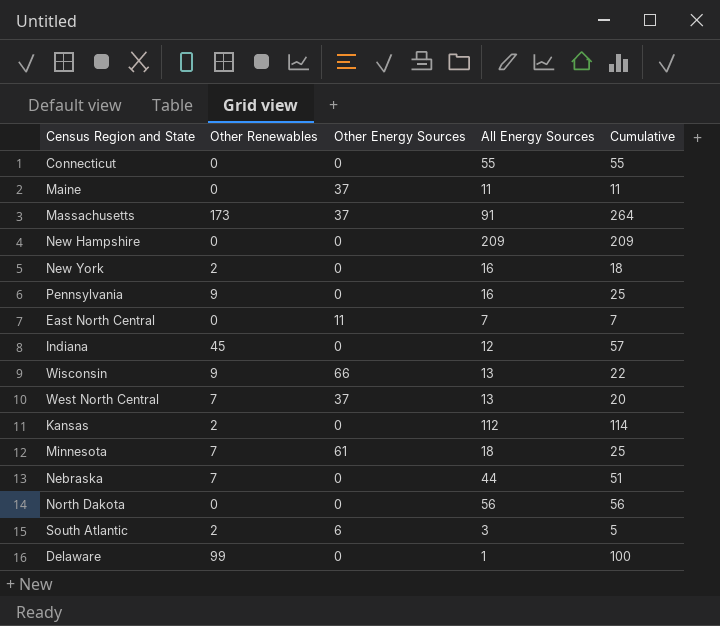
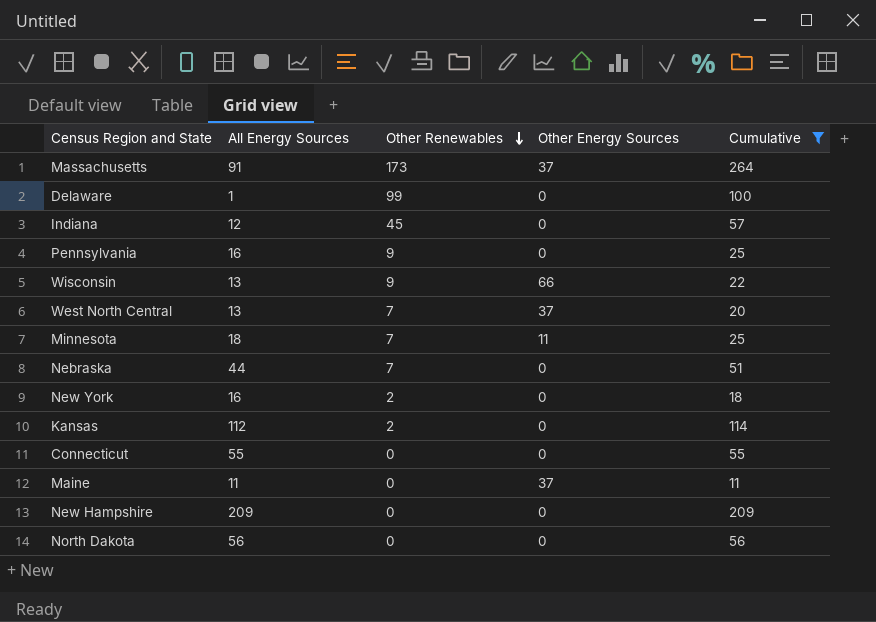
filter: none -> Cumulative >= 11
row order: none -> Other Renewables descending
column All Energy Sources | position: 4 -> 2
Minnesota | Other Energy Sources: 61 -> 11

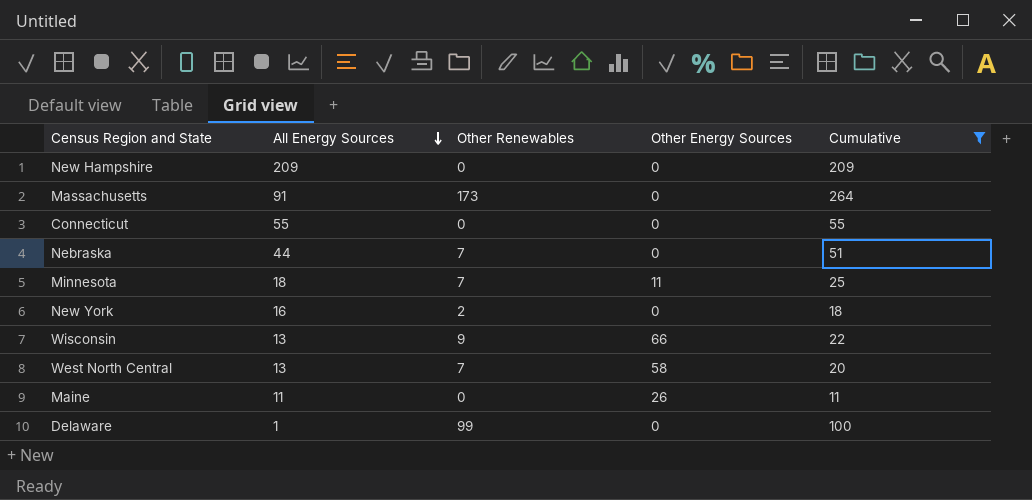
row order: Other Renewables descending -> All Energy Sources descending
row Indiana: 12 | 45 | 0 | 57 -> none
row Pennsylvania: 16 | 9 | 0 | 25 -> none
row Kansas: 112 | 2 | 0 | 114 -> none
row North Dakota: 56 | 0 | 0 | 56 -> none
Massachusetts | Other Energy Sources: 37 -> 0
West North Central | Other Energy Sources: 37 -> 58
Maine | Other Energy Sources: 37 -> 26

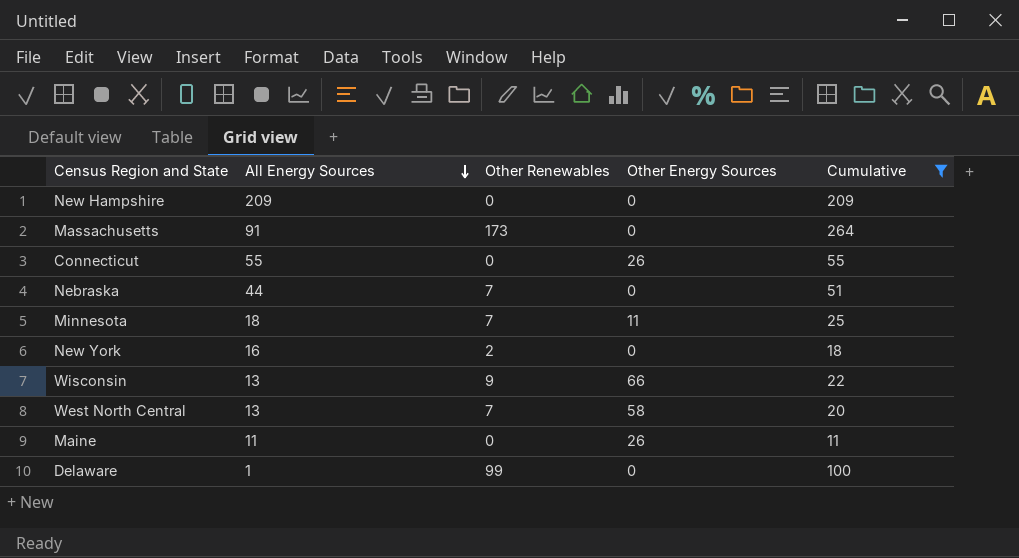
Connecticut | Other Energy Sources: 0 -> 26

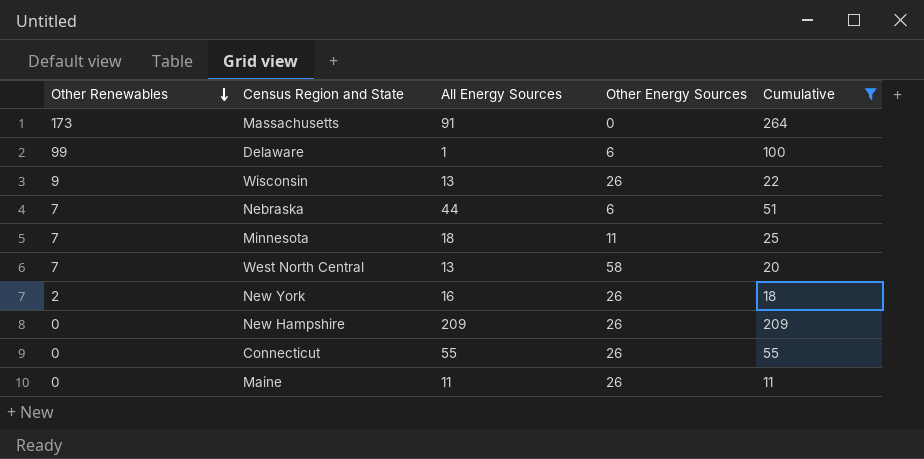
row order: All Energy Sources descending -> Other Renewables descending
column Other Renewables | position: 3 -> 1
Delaware | Other Energy Sources: 0 -> 6
Wisconsin | Other Energy Sources: 66 -> 26
Nebraska | Other Energy Sources: 0 -> 6
New York | Other Energy Sources: 0 -> 26
New Hampshire | Other Energy Sources: 0 -> 26

